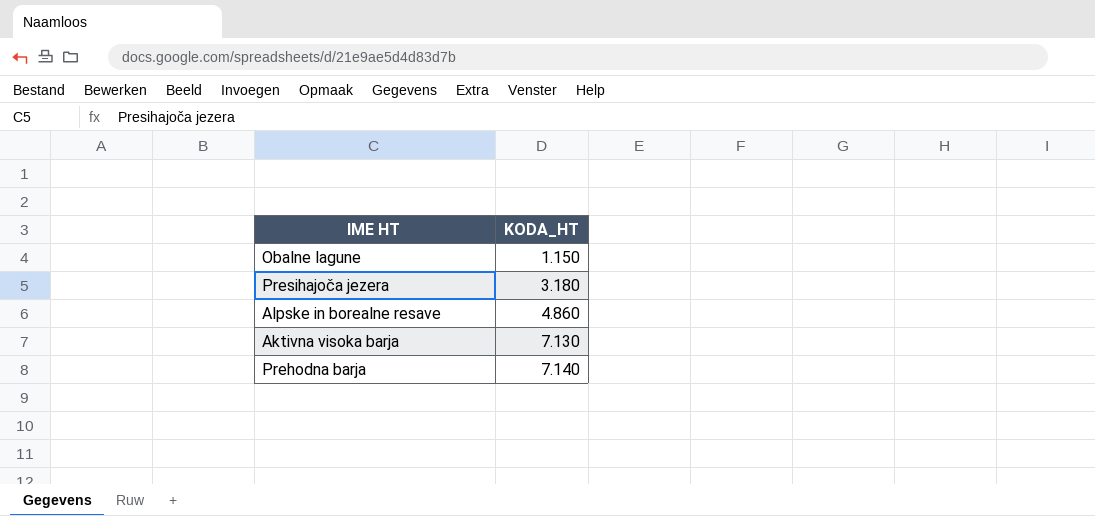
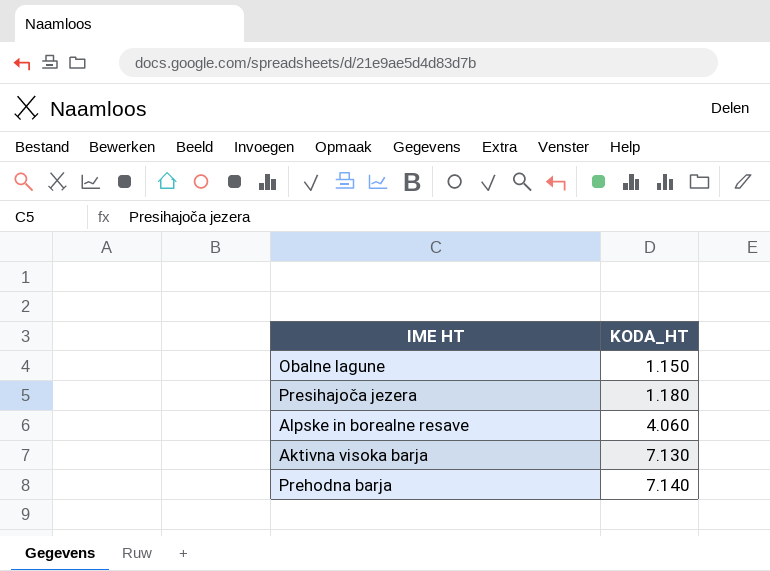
Presihajoča jezera | KODA_HT: 3.180 -> 1.180
Alpske in borealne resave | KODA_HT: 4.860 -> 4.060

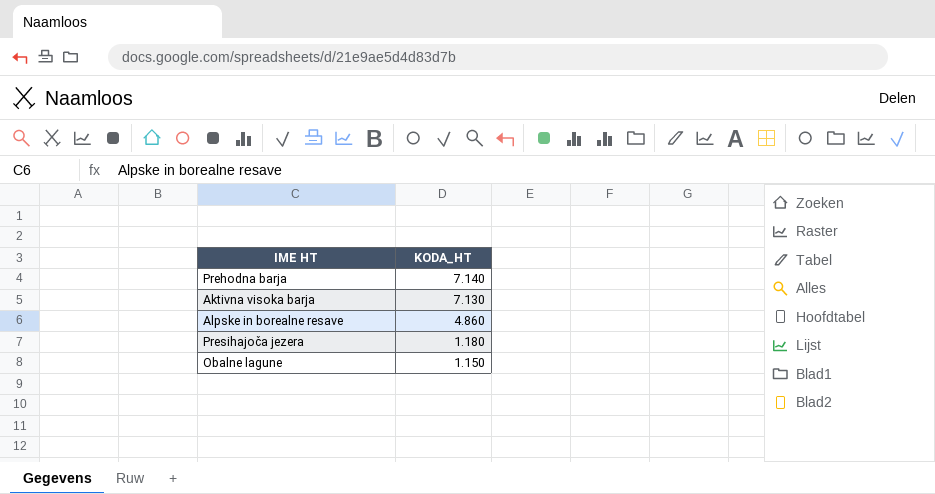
row order: KODA_HT ascending -> KODA_HT descending
Alpske in borealne resave | KODA_HT: 4.060 -> 4.860

